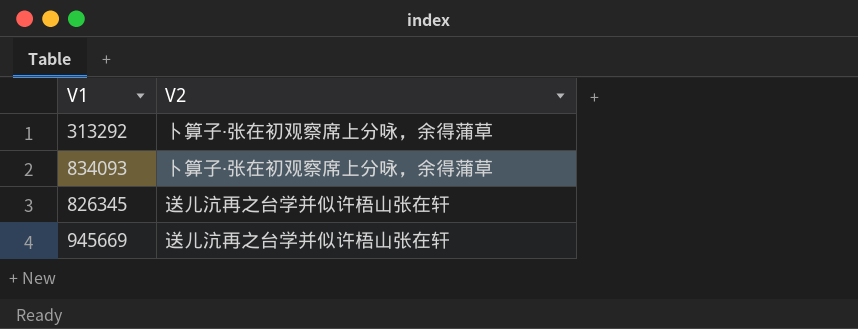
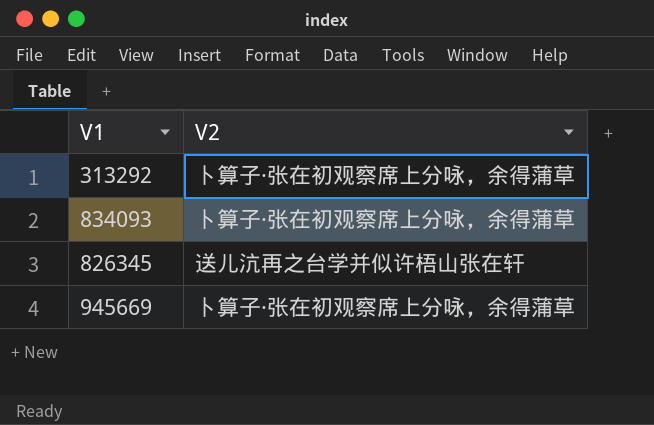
945669 | V2: 送儿沆再之台学并似许梧山张在轩 -> 卜算子·张在初观察席上分咏，余得蒲草

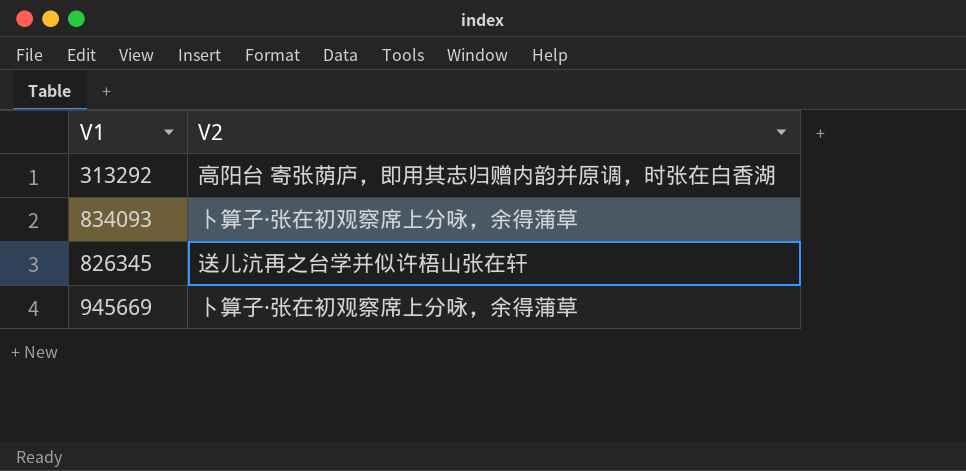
313292 | V2: 卜算子·张在初观察席上分咏，余得蒲草 -> 高阳台 寄张荫庐，即用其志归赠内韵并原调，时张在白香湖

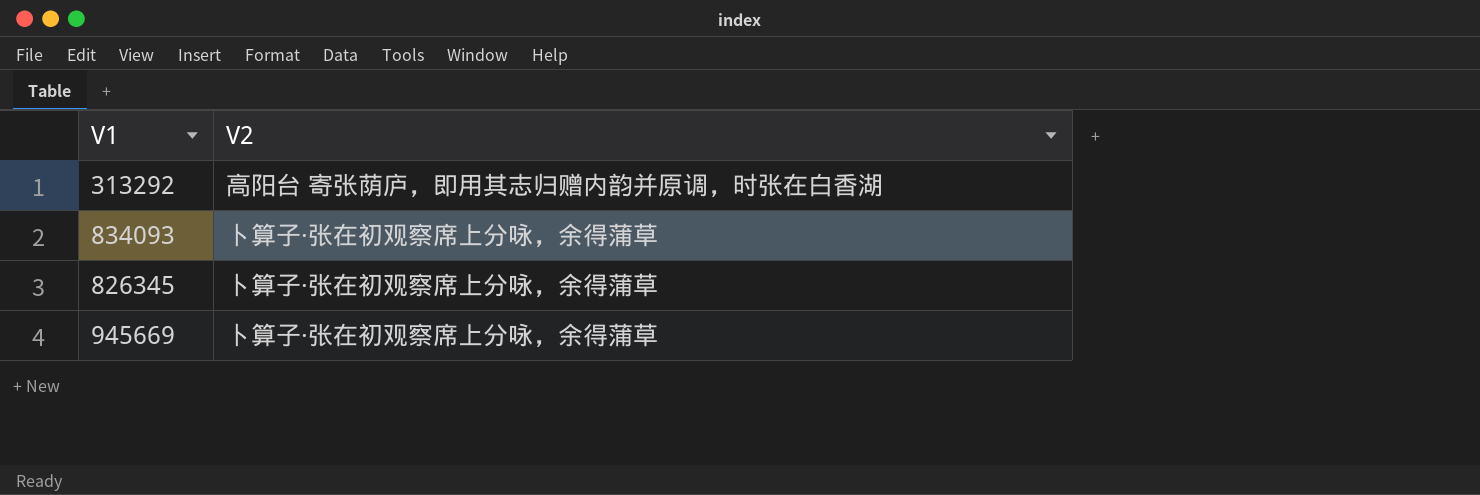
826345 | V2: 送儿沆再之台学并似许梧山张在轩 -> 卜算子·张在初观察席上分咏，余得蒲草

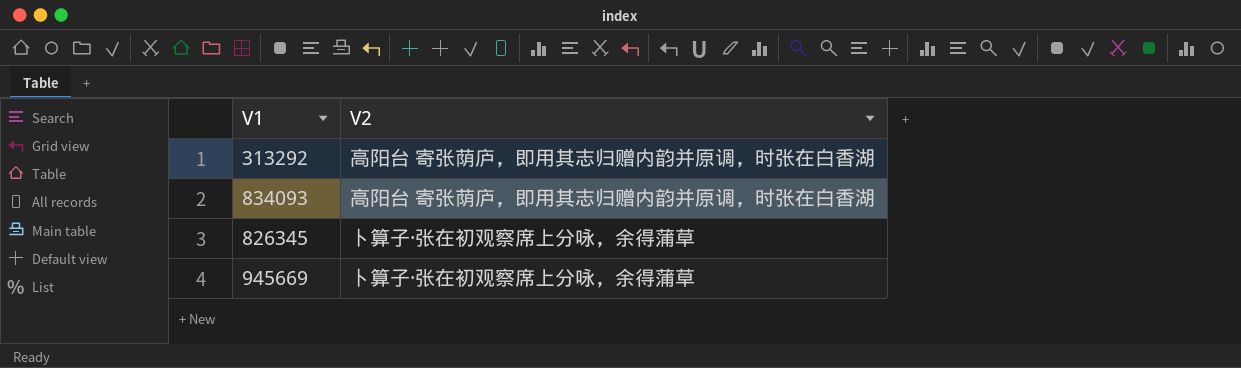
834093 | V2: 卜算子·张在初观察席上分咏，余得蒲草 -> 高阳台 寄张荫庐，即用其志归赠内韵并原调，时张在白香湖

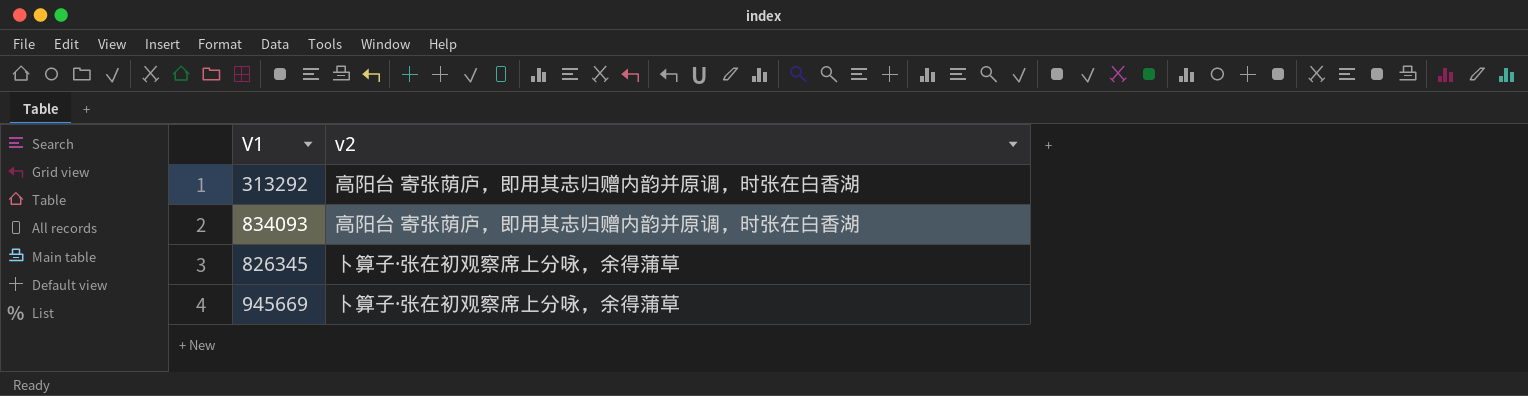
column name: V2 -> v2

